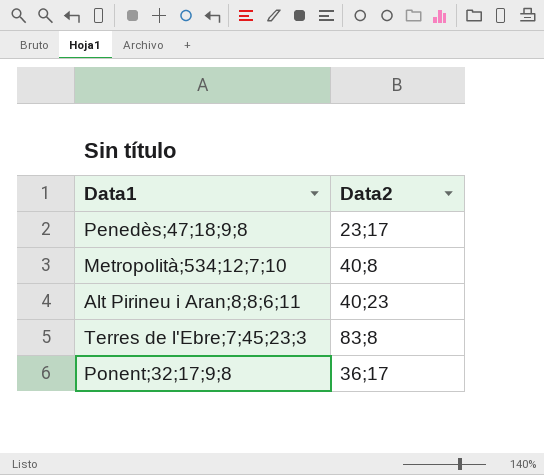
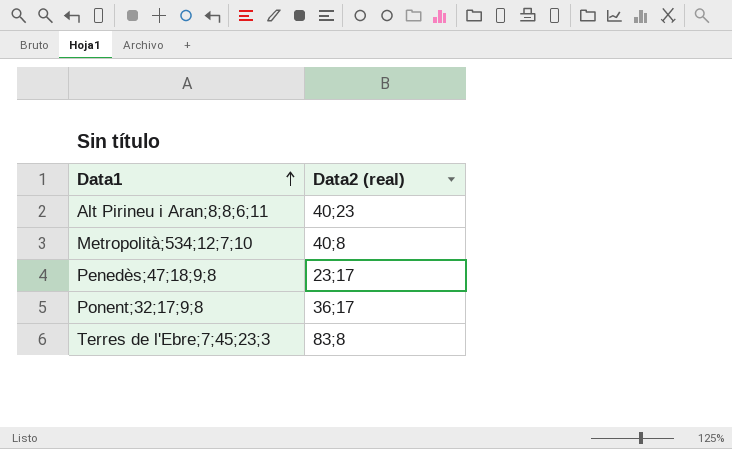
row order: none -> Data1 ascending
column name: Data2 -> Data2 (real)

